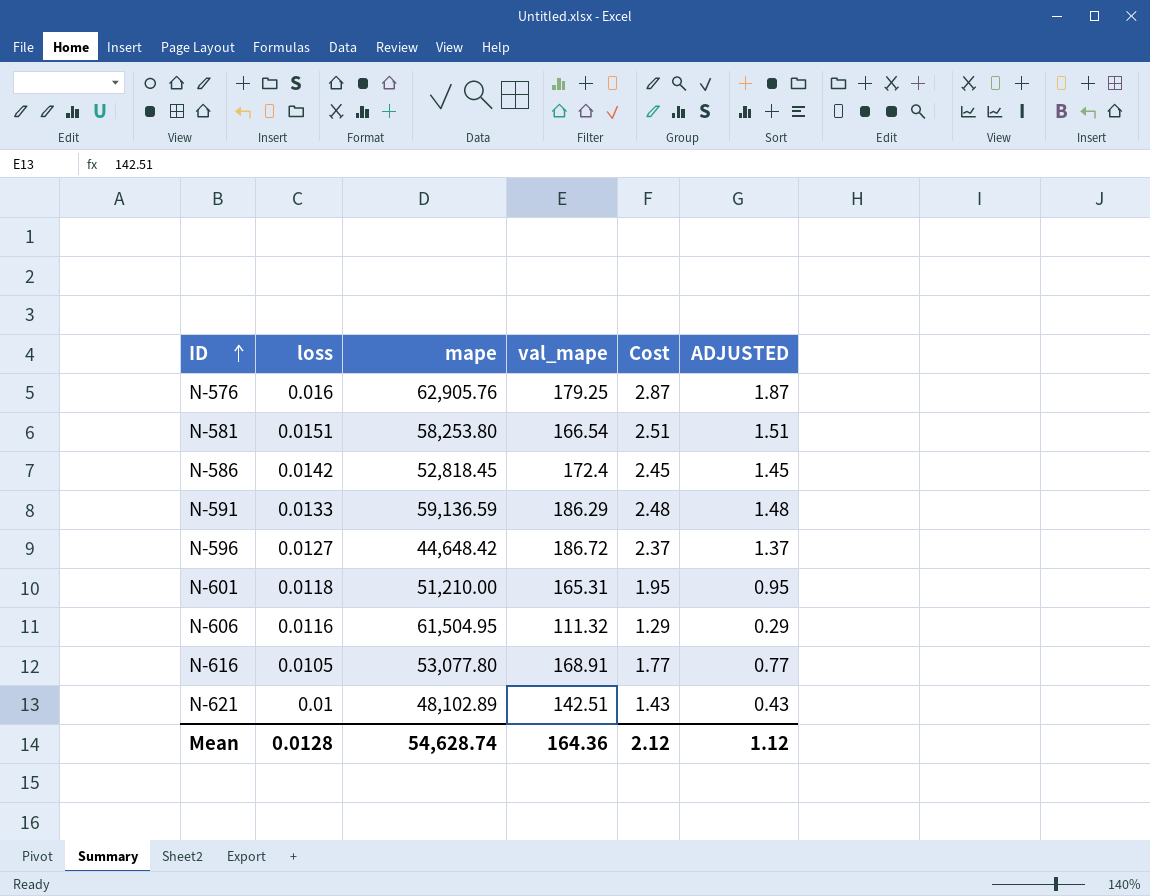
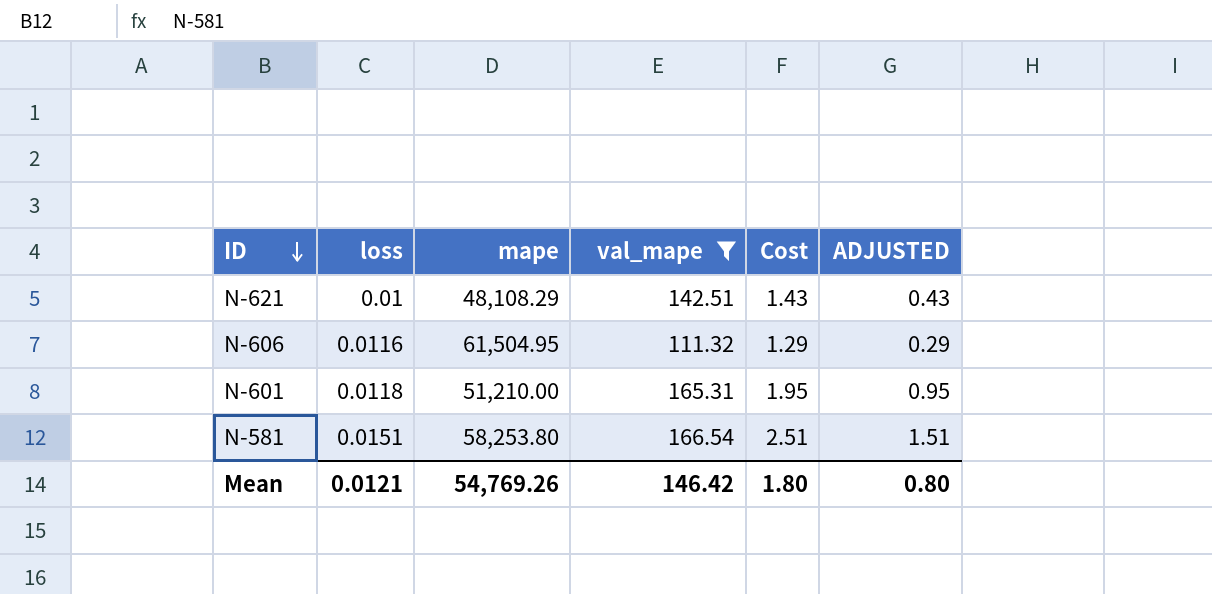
filter: none -> val_mape <= 166.54
row order: ID ascending -> ID descending
N-621 | mape: 48,102.89 -> 48,108.29
Mean | loss: 0.0128 -> 0.0121
Mean | mape: 54,628.74 -> 54,769.26
Mean | val_mape: 164.36 -> 146.42
Mean | Cost: 2.12 -> 1.80
Mean | ADJUSTED: 1.12 -> 0.80

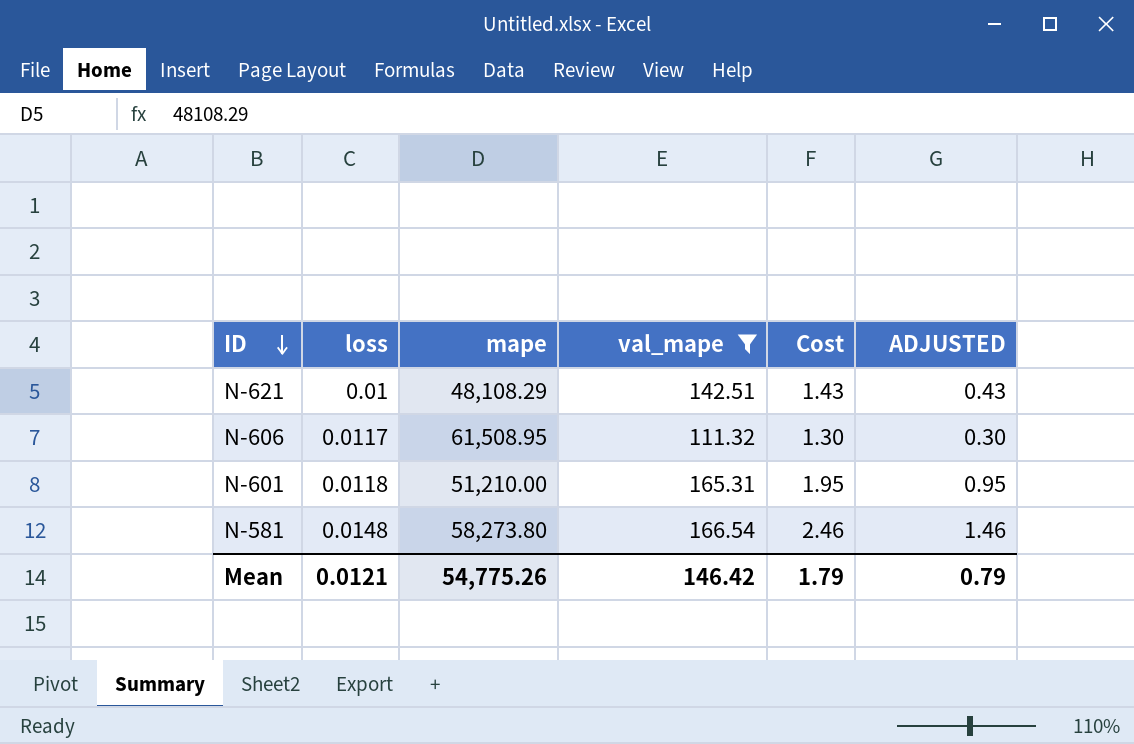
N-606 | loss: 0.0116 -> 0.0117
N-606 | mape: 61,504.95 -> 61,508.95
N-606 | Cost: 1.29 -> 1.30
N-606 | ADJUSTED: 0.29 -> 0.30
N-581 | loss: 0.0151 -> 0.0148
N-581 | mape: 58,253.80 -> 58,273.80
N-581 | Cost: 2.51 -> 2.46
N-581 | ADJUSTED: 1.51 -> 1.46
Mean | mape: 54,769.26 -> 54,775.26
Mean | Cost: 1.80 -> 1.79
Mean | ADJUSTED: 0.80 -> 0.79

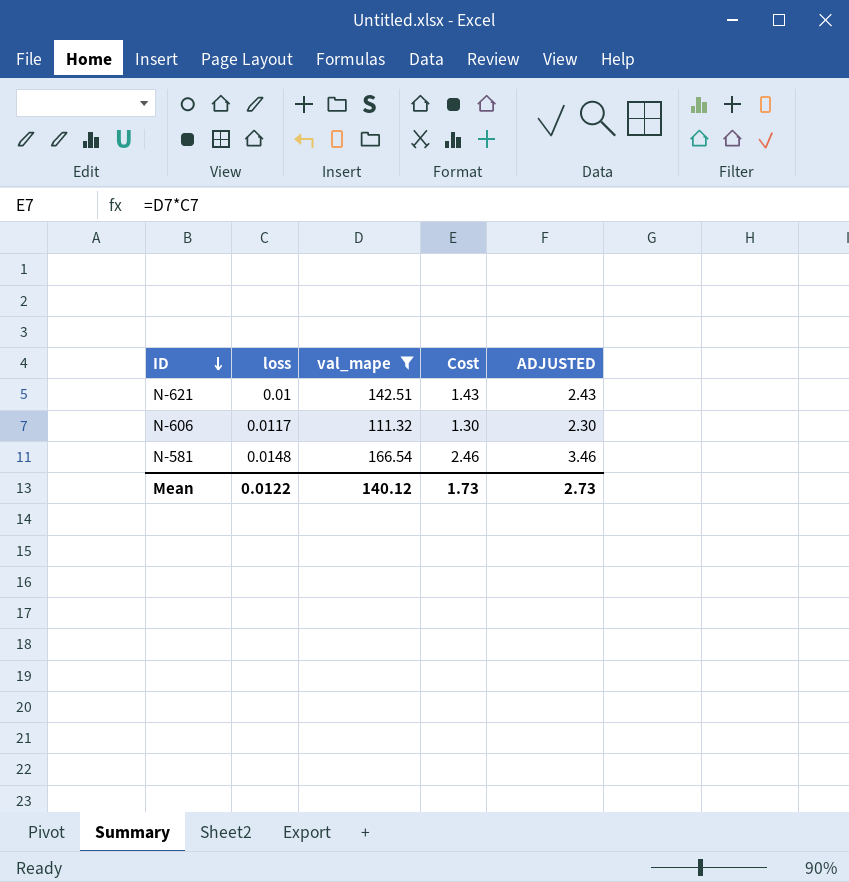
column mape | position: 3 -> none
column ADJUSTED | formula: [Cost] - 1 -> [Cost] + 1
row N-601: 0.0118 | 51,210.00 | 165.31 | 1.95 | 0.95 -> none
Mean | loss: 0.0121 -> 0.0122
Mean | val_mape: 146.42 -> 140.12
Mean | Cost: 1.79 -> 1.73
Mean | ADJUSTED: 0.79 -> 2.73

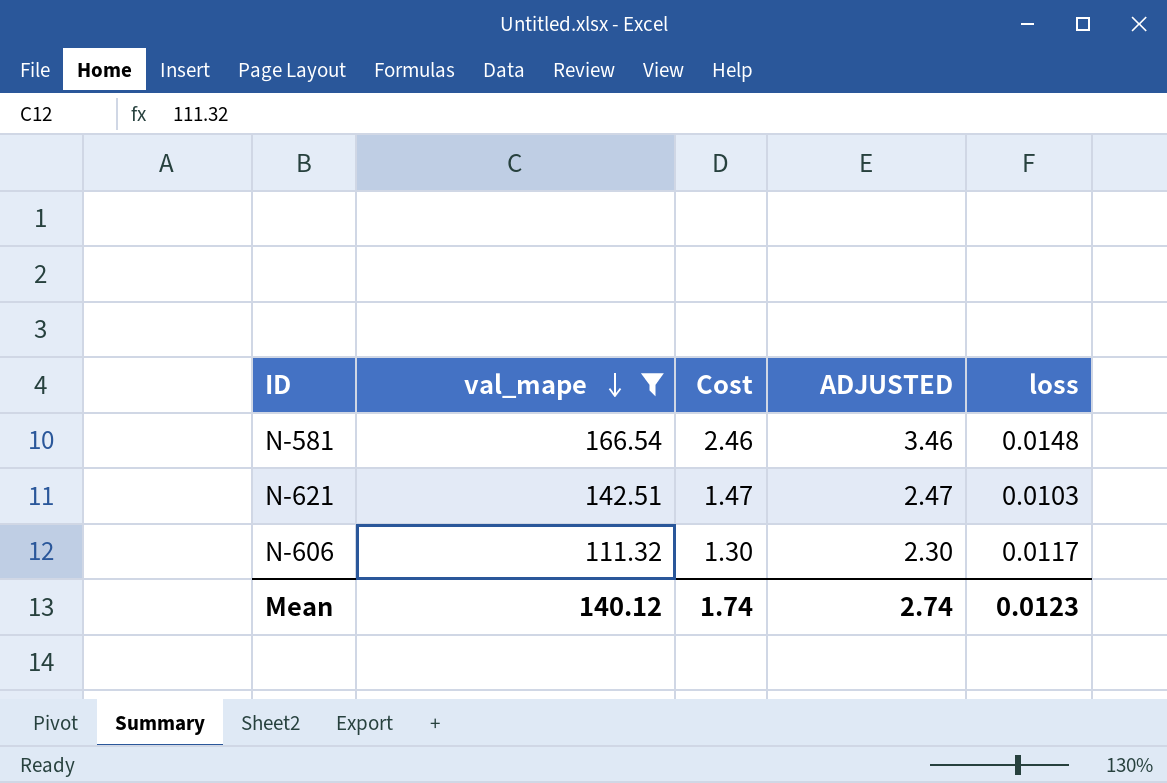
row order: ID descending -> val_mape descending
column loss | position: 2 -> 5
N-621 | Cost: 1.43 -> 1.47
N-621 | ADJUSTED: 2.43 -> 2.47
N-621 | loss: 0.01 -> 0.0103
Mean | Cost: 1.73 -> 1.74
Mean | ADJUSTED: 2.73 -> 2.74
Mean | loss: 0.0122 -> 0.0123

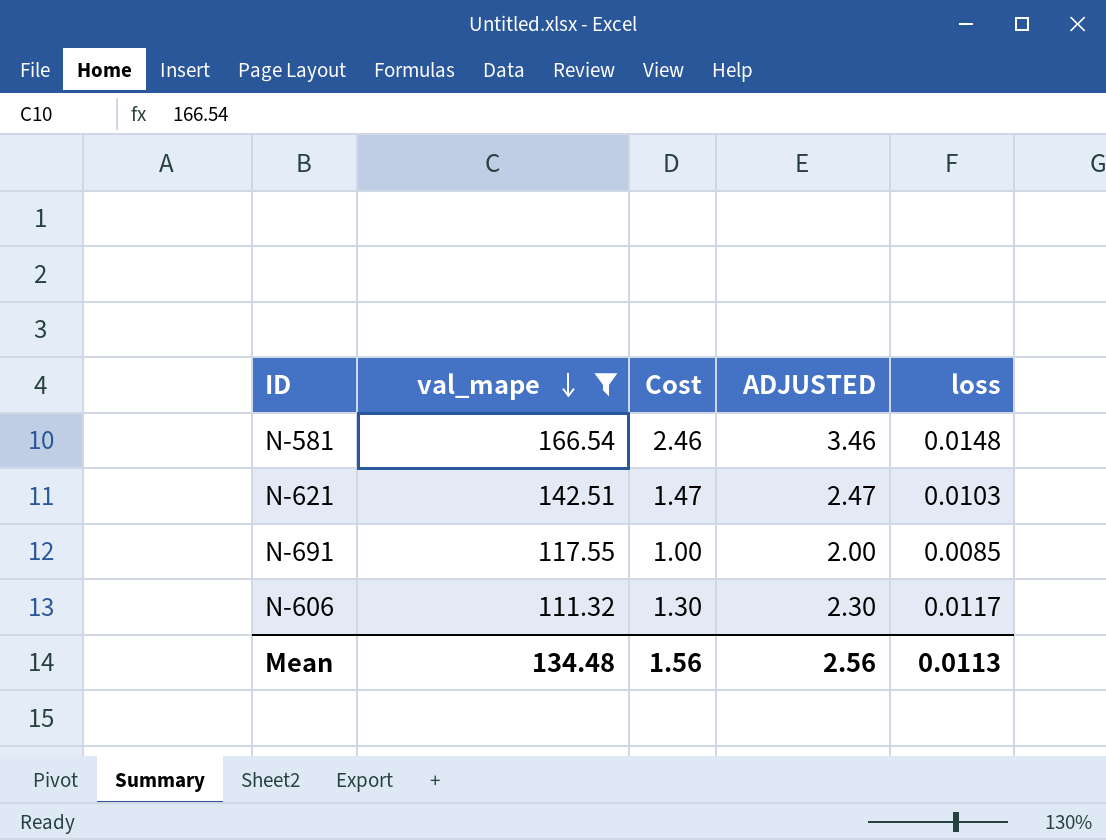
row N-691: none -> 117.55 | 1.00 | 2.00 | 0.0085
Mean | val_mape: 140.12 -> 134.48
Mean | Cost: 1.74 -> 1.56
Mean | ADJUSTED: 2.74 -> 2.56
Mean | loss: 0.0123 -> 0.0113

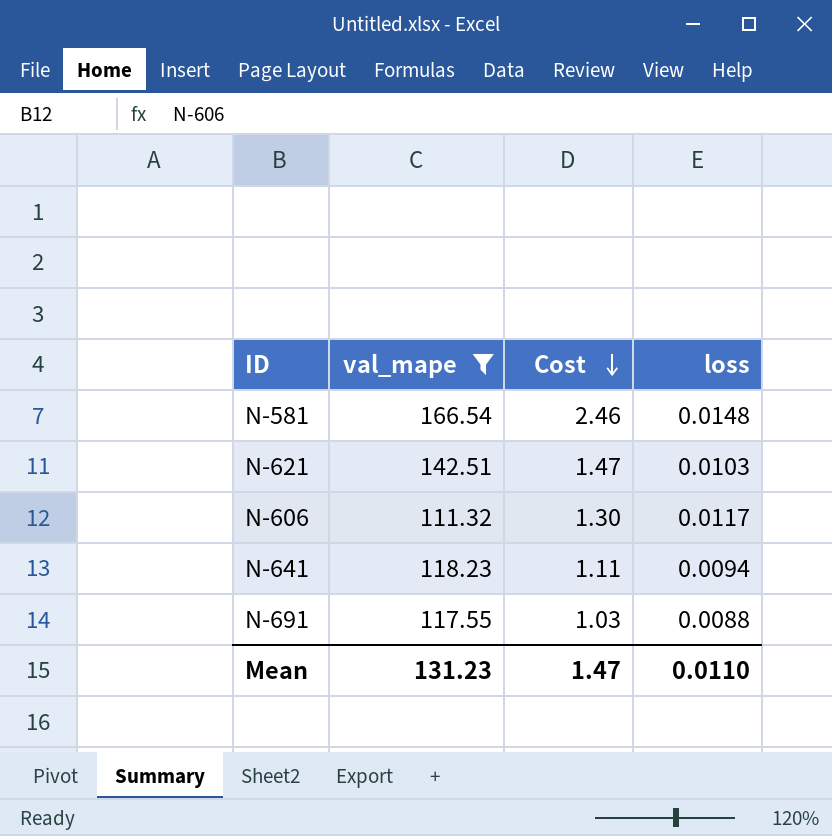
row order: val_mape descending -> Cost descending
column ADJUSTED | formula: [Cost] + 1 -> none
row N-641: none -> 118.23 | 1.11 | 0.0094
N-691 | Cost: 1.00 -> 1.03
N-691 | loss: 0.0085 -> 0.0088
Mean | val_mape: 134.48 -> 131.23
Mean | Cost: 1.56 -> 1.47
Mean | loss: 0.0113 -> 0.0110

